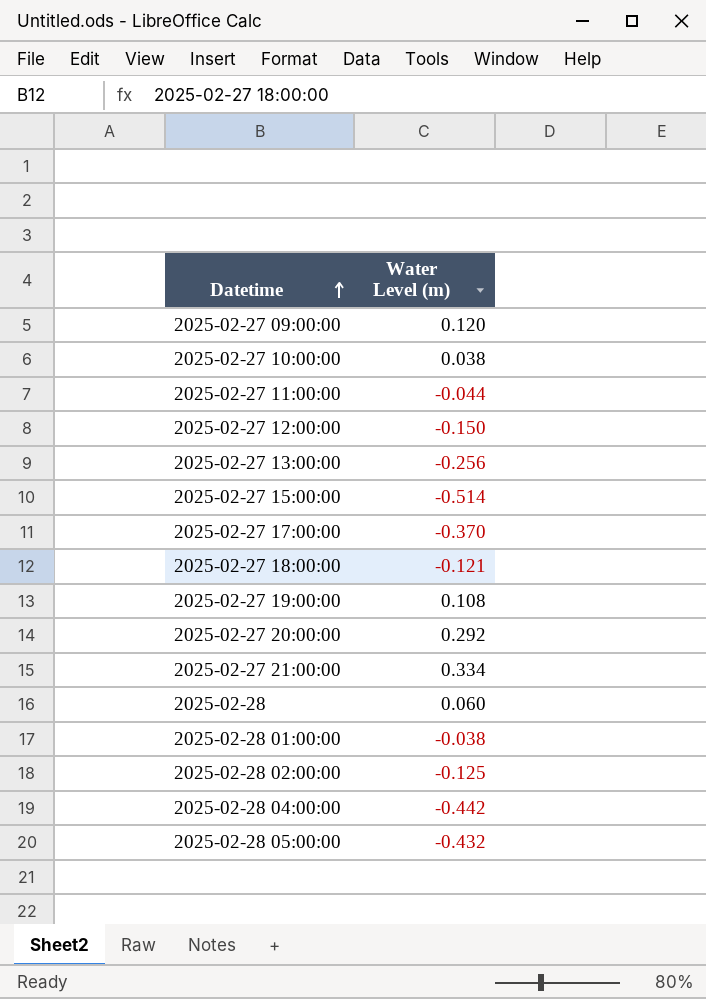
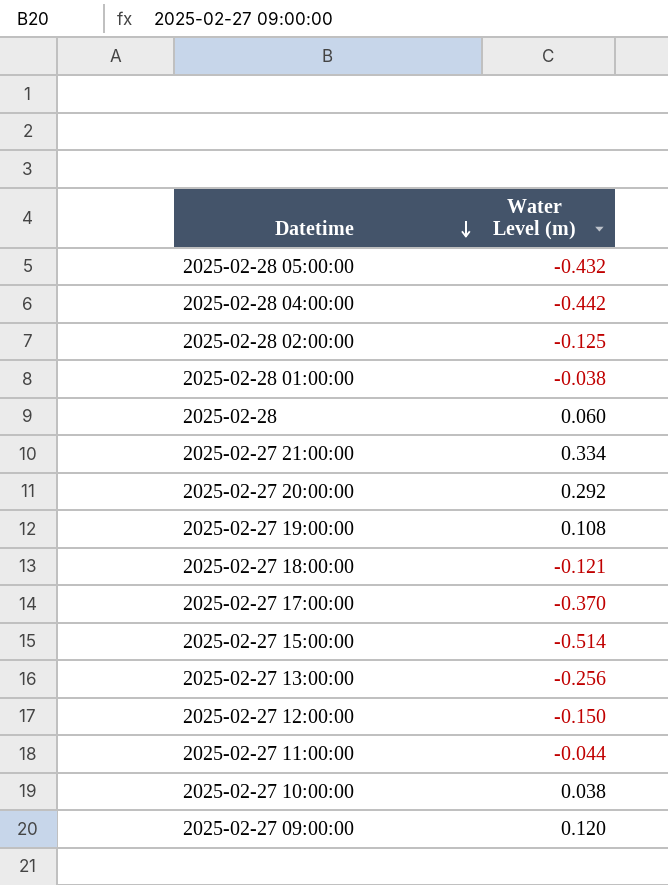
row order: Datetime ascending -> Datetime descending

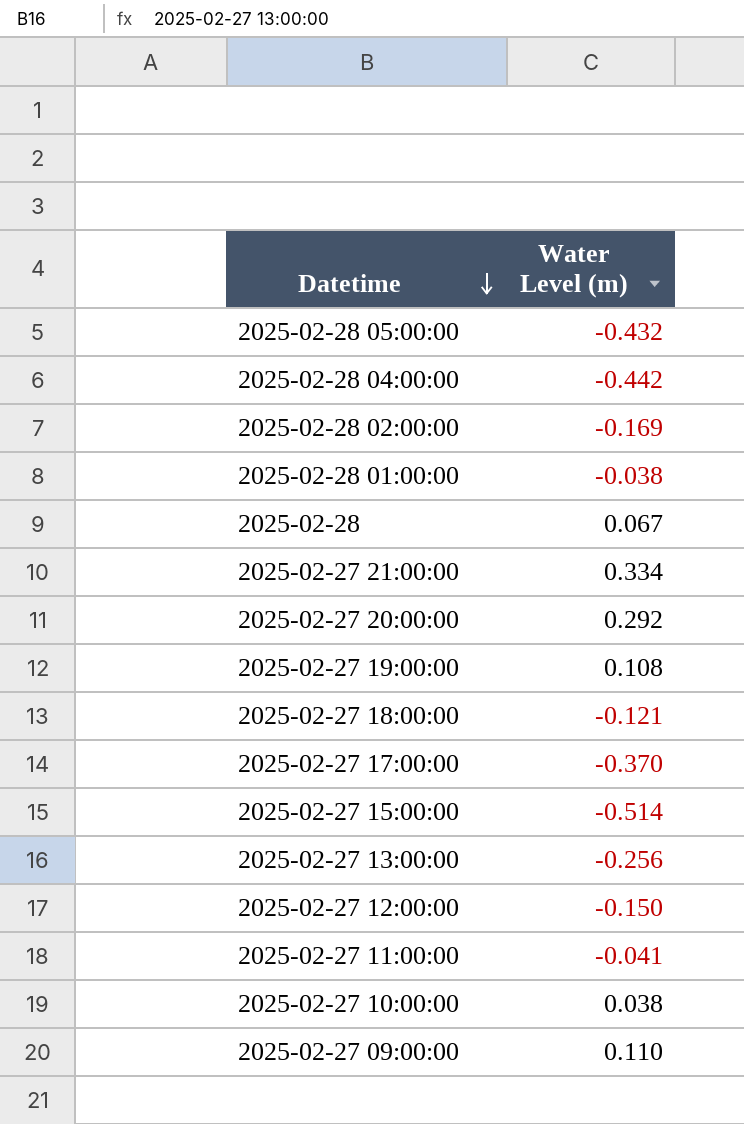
2025-02-28 02:00:00 | Water Level (m): -0.125 -> -0.169
2025-02-28 | Water Level (m): 0.060 -> 0.067
2025-02-27 11:00:00 | Water Level (m): -0.044 -> -0.041
2025-02-27 09:00:00 | Water Level (m): 0.120 -> 0.110

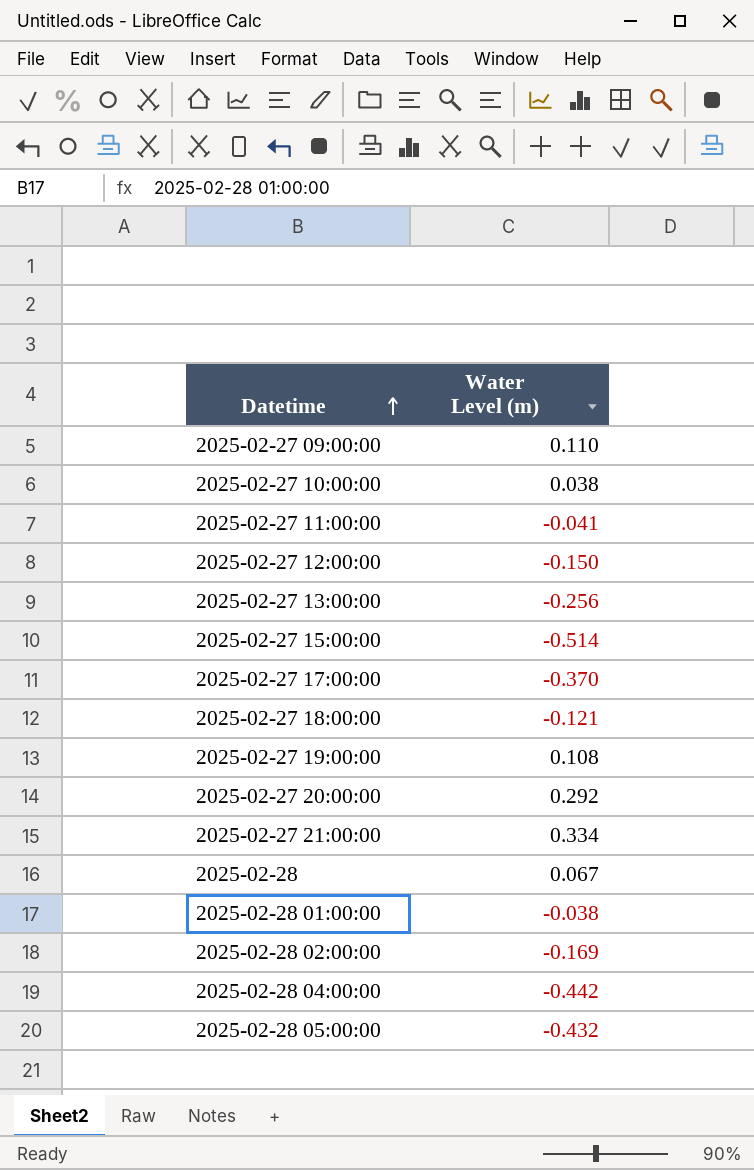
row order: Datetime descending -> Datetime ascending

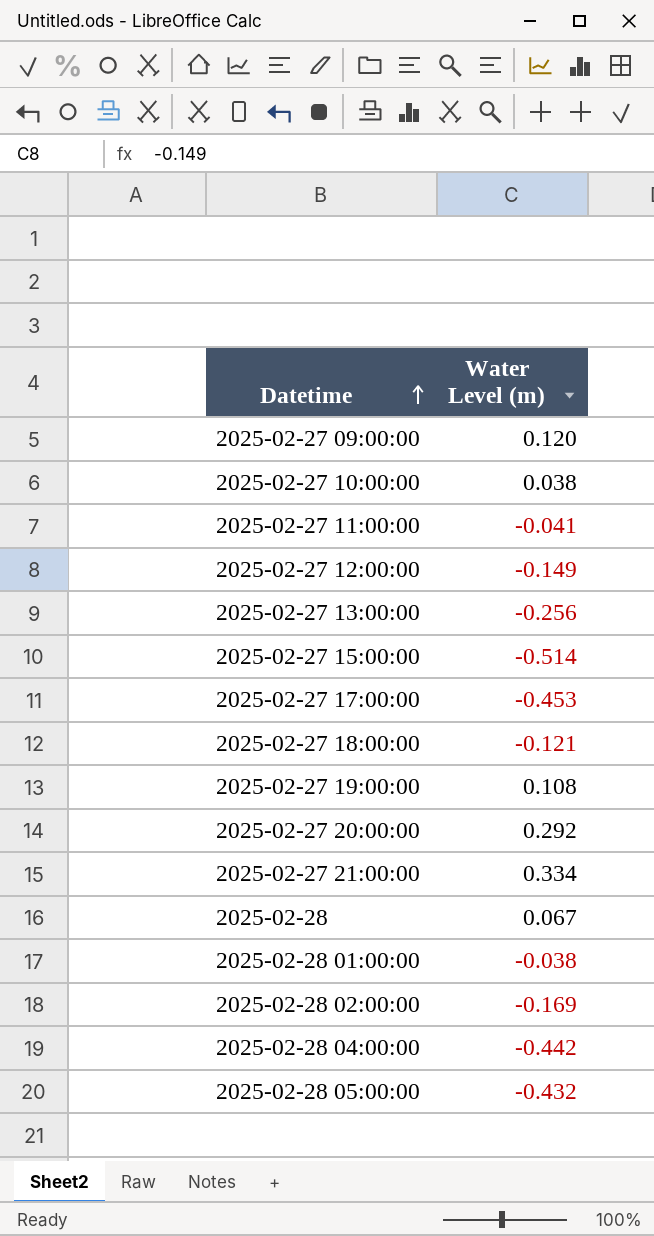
2025-02-27 09:00:00 | Water Level (m): 0.110 -> 0.120
2025-02-27 12:00:00 | Water Level (m): -0.150 -> -0.149
2025-02-27 17:00:00 | Water Level (m): -0.370 -> -0.453

